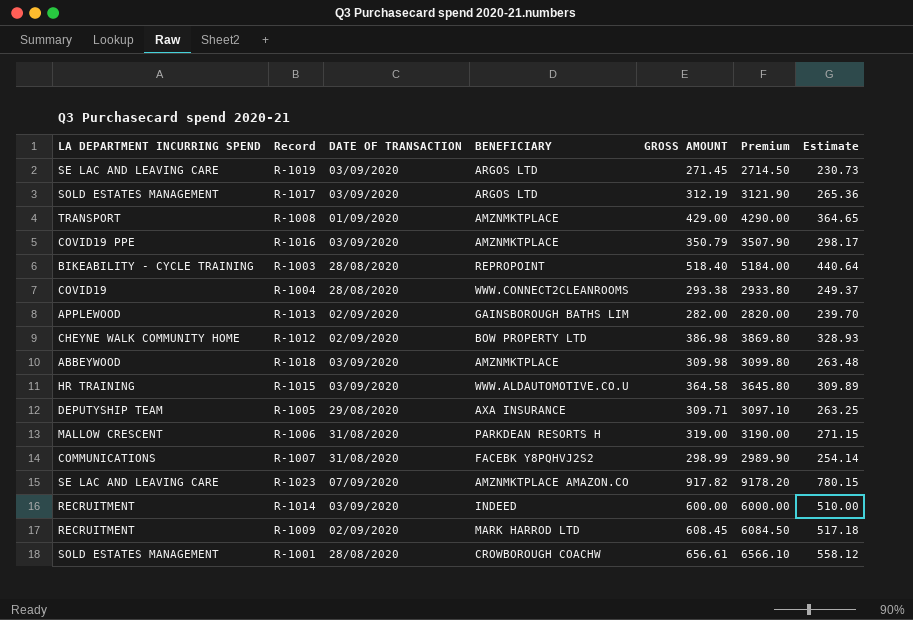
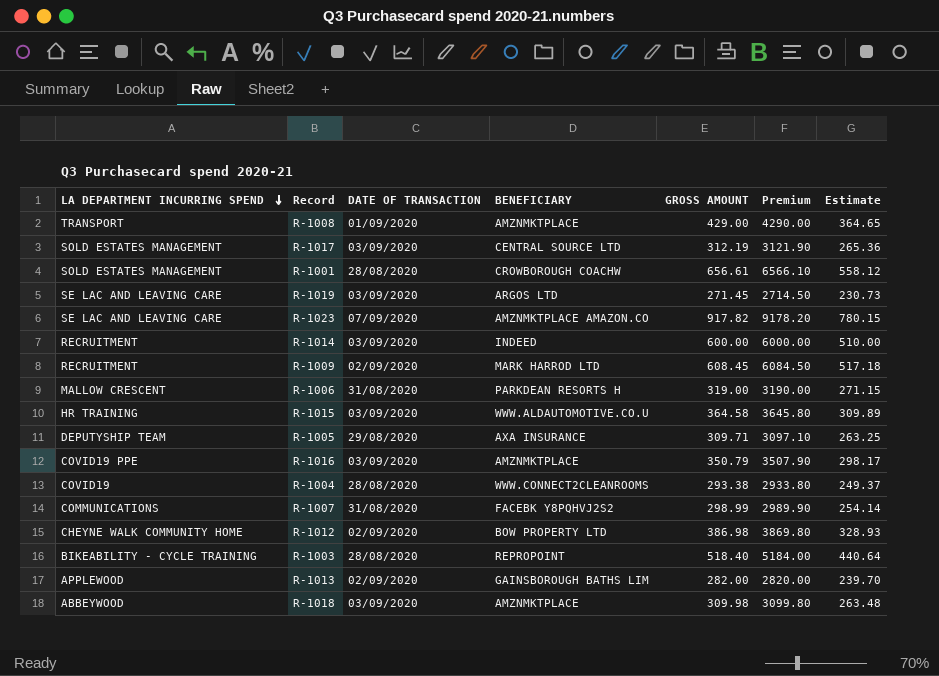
row order: none -> LA DEPARTMENT INCURRING SPEND descending
R-1017 | BENEFICIARY: ARGOS LTD -> CENTRAL SOURCE LTD

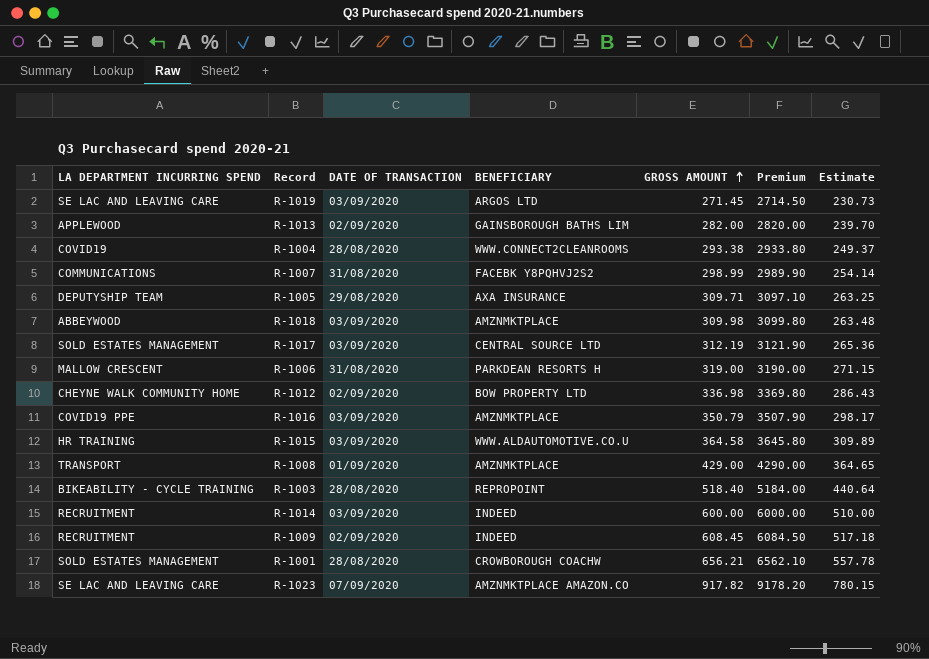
row order: LA DEPARTMENT INCURRING SPEND descending -> GROSS AMOUNT ascending
R-1012 | GROSS AMOUNT: 386.98 -> 336.98
R-1012 | Premium: 3869.80 -> 3369.80
R-1012 | Estimate: 328.93 -> 286.43
R-1009 | BENEFICIARY: MARK HARROD LTD -> INDEED
R-1001 | GROSS AMOUNT: 656.61 -> 656.21
R-1001 | Premium: 6566.10 -> 6562.10
R-1001 | Estimate: 558.12 -> 557.78

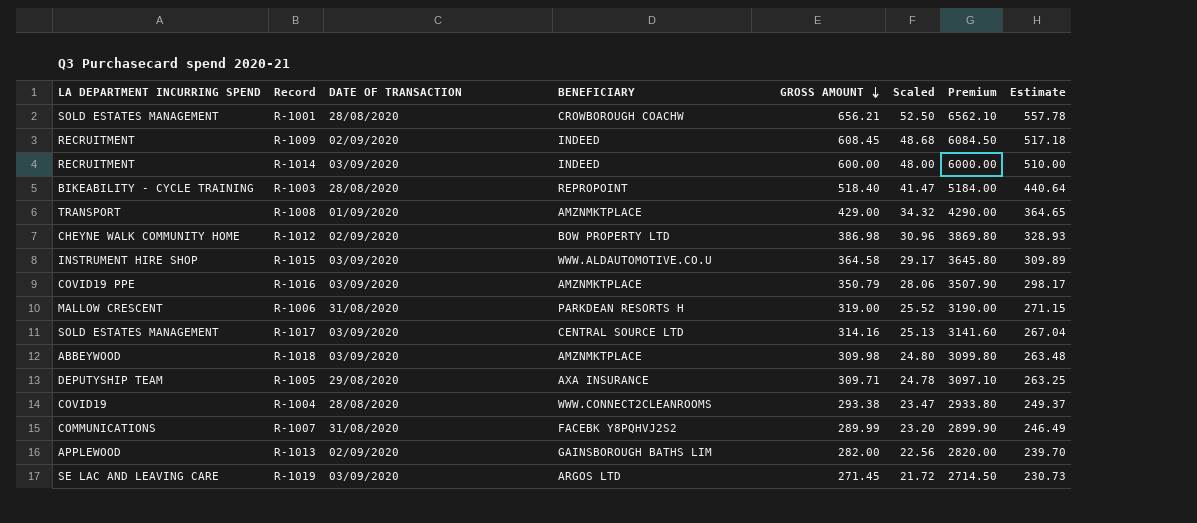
row order: GROSS AMOUNT ascending -> GROSS AMOUNT descending
column Scaled | formula: none -> [GROSS AMOUNT] * 0.08
row R-1023: SE LAC AND LEAVING CARE | 07/09/2020 | AMZNMKTPLACE AMAZON.CO | 917.82 | 9178.20 | 780.15 -> none
R-1012 | GROSS AMOUNT: 336.98 -> 386.98
R-1012 | Premium: 3369.80 -> 3869.80
R-1012 | Estimate: 286.43 -> 328.93
R-1015 | LA DEPARTMENT INCURRING SPEND: HR TRAINING -> INSTRUMENT HIRE SHOP
R-1017 | GROSS AMOUNT: 312.19 -> 314.16
R-1017 | Premium: 3121.90 -> 3141.60
R-1017 | Estimate: 265.36 -> 267.04
R-1007 | GROSS AMOUNT: 298.99 -> 289.99
R-1007 | Premium: 2989.90 -> 2899.90
R-1007 | Estimate: 254.14 -> 246.49

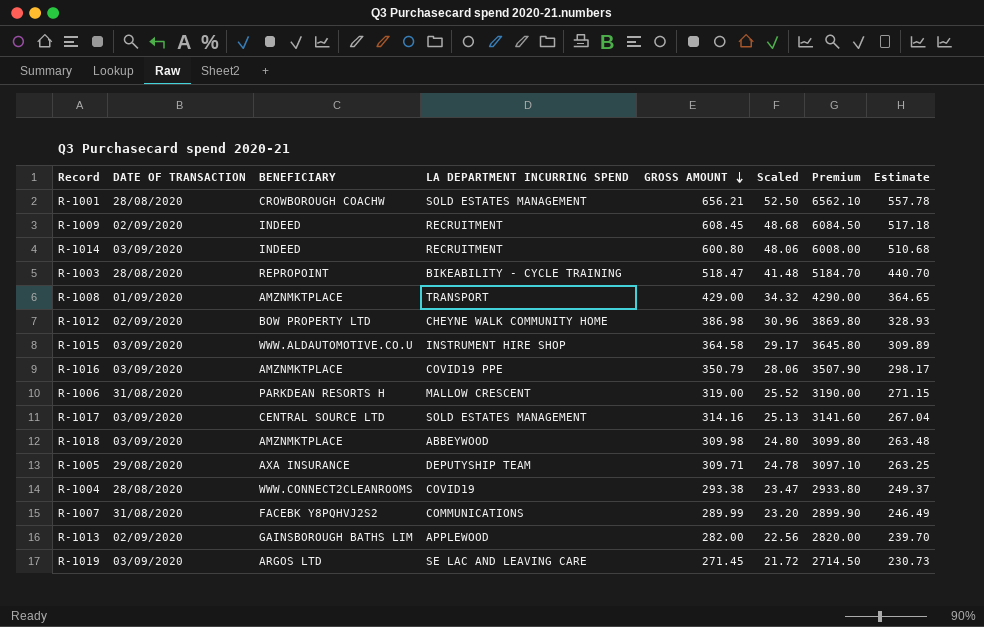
column LA DEPARTMENT INCURRING SPEND | position: 1 -> 4
R-1014 | GROSS AMOUNT: 600.00 -> 600.80
R-1014 | Scaled: 48.00 -> 48.06
R-1014 | Premium: 6000.00 -> 6008.00
R-1014 | Estimate: 510.00 -> 510.68
R-1003 | GROSS AMOUNT: 518.40 -> 518.47
R-1003 | Scaled: 41.47 -> 41.48
R-1003 | Premium: 5184.00 -> 5184.70
R-1003 | Estimate: 440.64 -> 440.70

